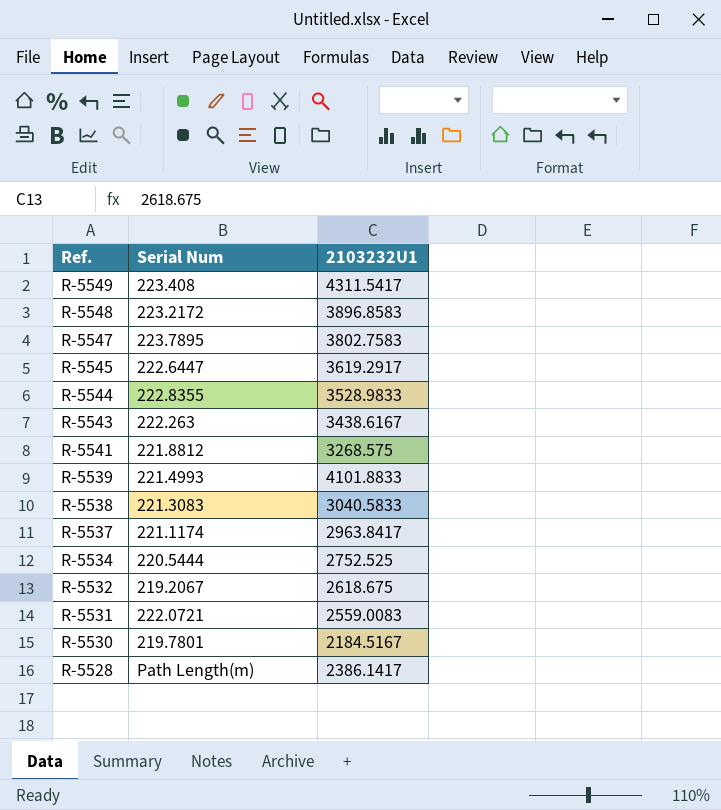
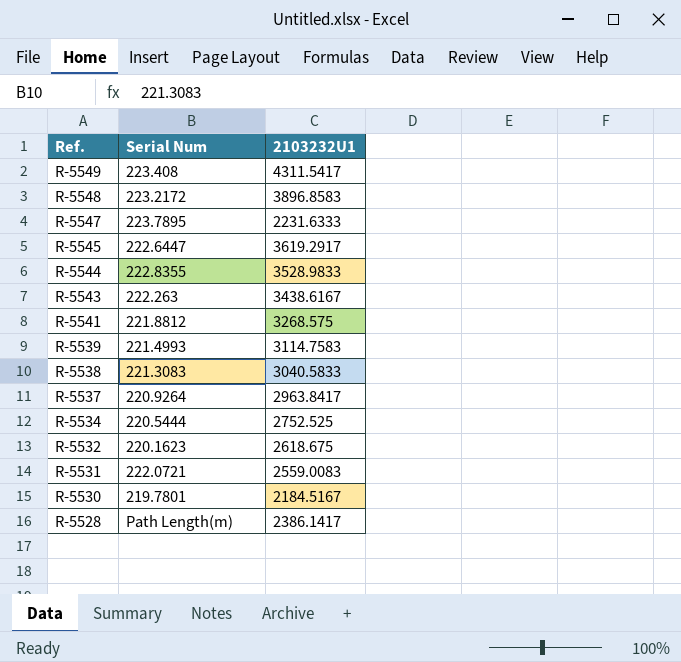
R-5547 | 2103232U1: 3802.7583 -> 2231.6333
R-5539 | 2103232U1: 4101.8833 -> 3114.7583
R-5537 | Serial Num: 221.1174 -> 220.9264
R-5532 | Serial Num: 219.2067 -> 220.1623

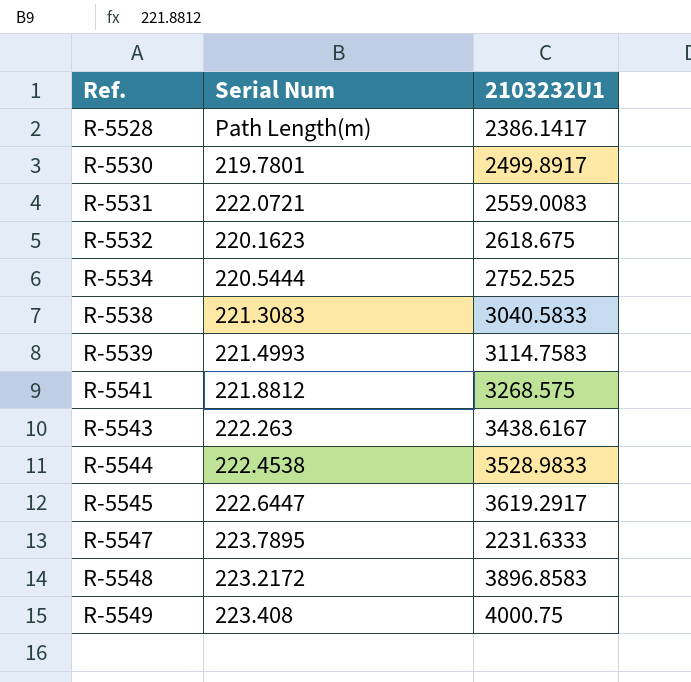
row order: Ref. descending -> Ref. ascending
row R-5537: 220.9264 | 2963.8417 -> none
R-5530 | 2103232U1: 2184.5167 -> 2499.8917
R-5544 | Serial Num: 222.8355 -> 222.4538
R-5549 | 2103232U1: 4311.5417 -> 4000.75

